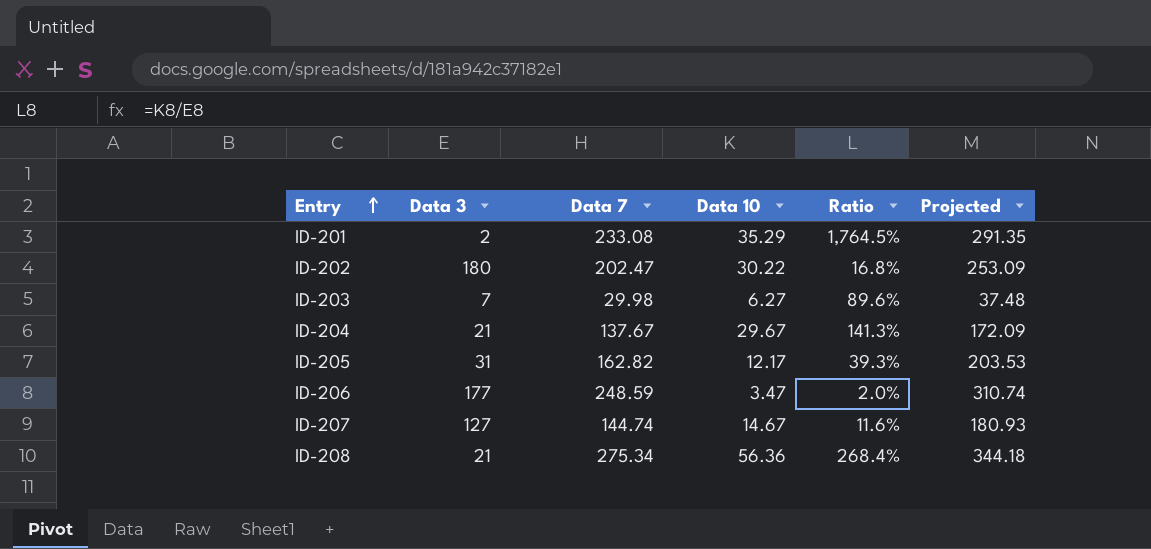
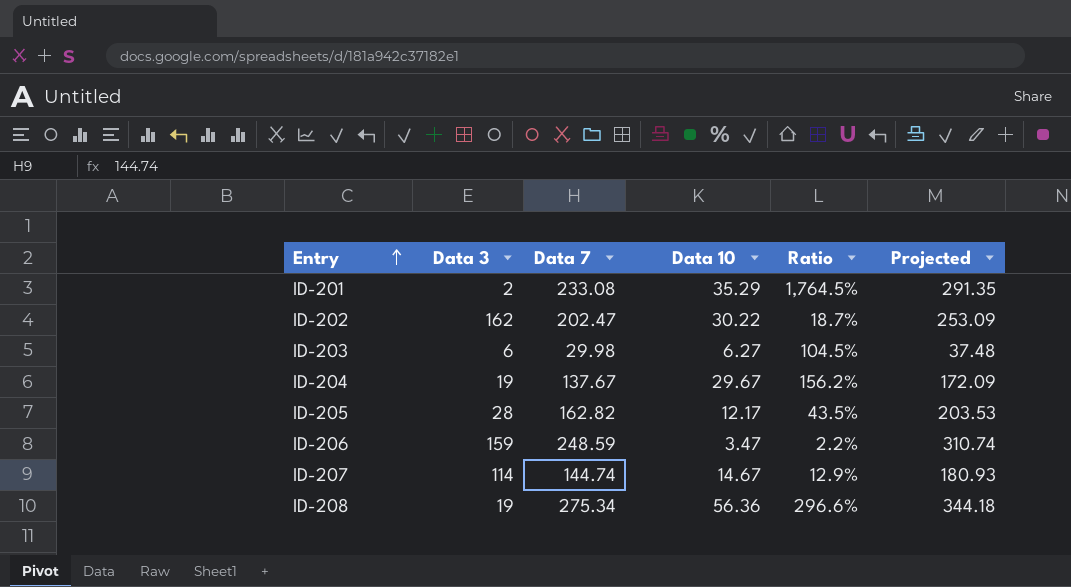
ID-202 | Data 3: 180 -> 162
ID-202 | Ratio: 16.8% -> 18.7%
ID-203 | Data 3: 7 -> 6
ID-203 | Ratio: 89.6% -> 104.5%
ID-204 | Data 3: 21 -> 19
ID-204 | Ratio: 141.3% -> 156.2%
ID-205 | Data 3: 31 -> 28
ID-205 | Ratio: 39.3% -> 43.5%
ID-206 | Data 3: 177 -> 159
ID-206 | Ratio: 2.0% -> 2.2%
ID-207 | Data 3: 127 -> 114
ID-207 | Ratio: 11.6% -> 12.9%
ID-208 | Data 3: 21 -> 19
ID-208 | Ratio: 268.4% -> 296.6%

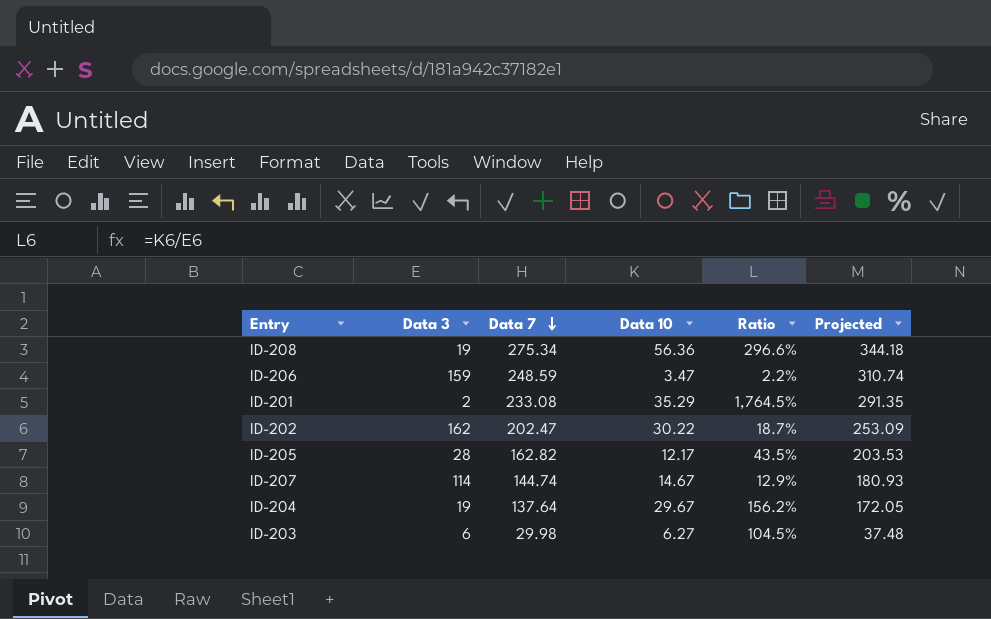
row order: Entry ascending -> Data 7 descending
ID-204 | Data 7: 137.67 -> 137.64
ID-204 | Projected: 172.09 -> 172.05

